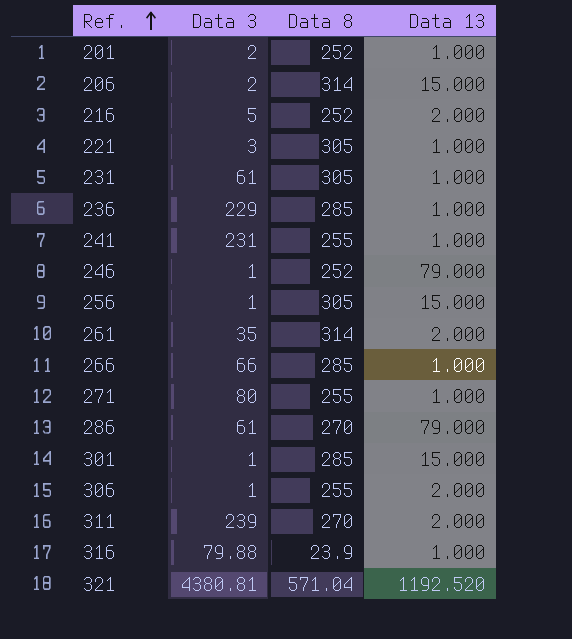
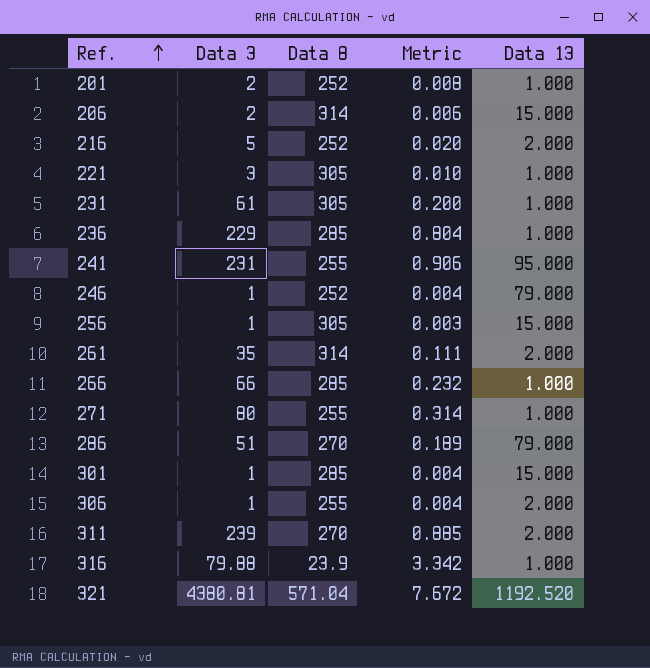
column Metric | formula: none -> [Data 3] / [Data 8]
241 | Data 13: 1.000 -> 95.000
286 | Data 3: 61 -> 51

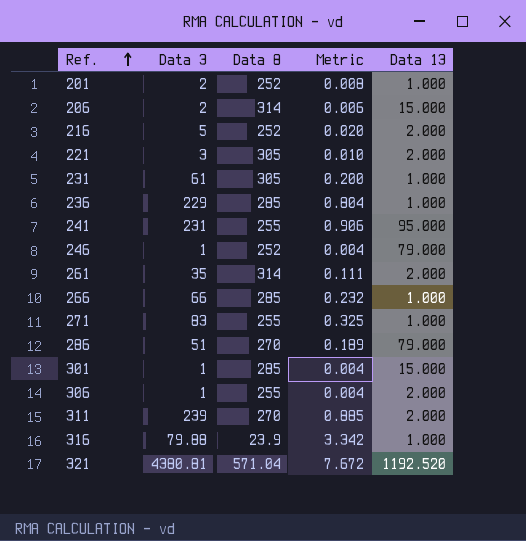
row 256: 1 | 305 | 0.003 | 15.000 -> none
221 | Data 13: 1.000 -> 2.000
271 | Data 3: 80 -> 83
271 | Metric: 0.314 -> 0.325

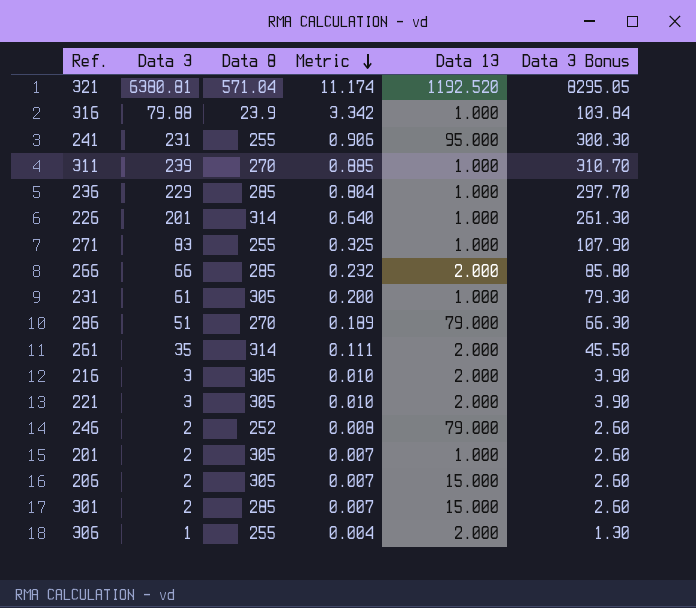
row order: Ref. ascending -> Metric descending
column Data 3 Bonus | formula: none -> [Data 3] * 1.3
321 | Data 3: 4380.81 -> 6380.81
321 | Metric: 7.672 -> 11.174
311 | Data 13: 2.000 -> 1.000
row 226: none -> 201 | 314 | 0.640 | 1.000 | 261.30
266 | Data 13: 1.000 -> 2.000
216 | Data 3: 5 -> 3
216 | Data 8: 252 -> 305
216 | Metric: 0.020 -> 0.010
246 | Data 3: 1 -> 2
246 | Metric: 0.004 -> 0.008
201 | Data 8: 252 -> 305
201 | Metric: 0.008 -> 0.007
206 | Data 8: 314 -> 305
206 | Metric: 0.006 -> 0.007
301 | Data 3: 1 -> 2
301 | Metric: 0.004 -> 0.007

